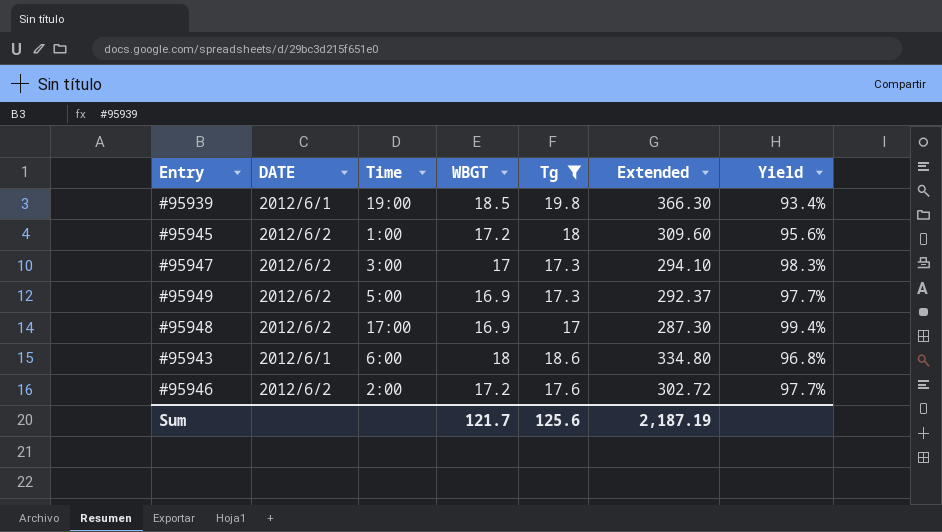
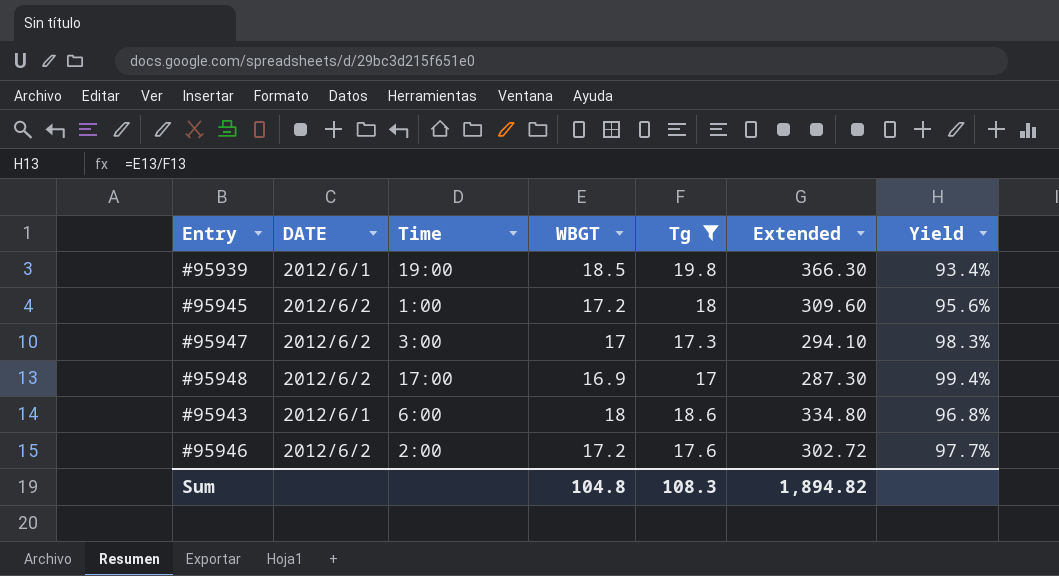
row #95949: 2012/6/2 | 5:00 | 16.9 | 17.3 | 292.37 | 97.7% -> none
Sum | WBGT: 121.7 -> 104.8
Sum | Tg: 125.6 -> 108.3
Sum | Extended: 2,187.19 -> 1,894.82

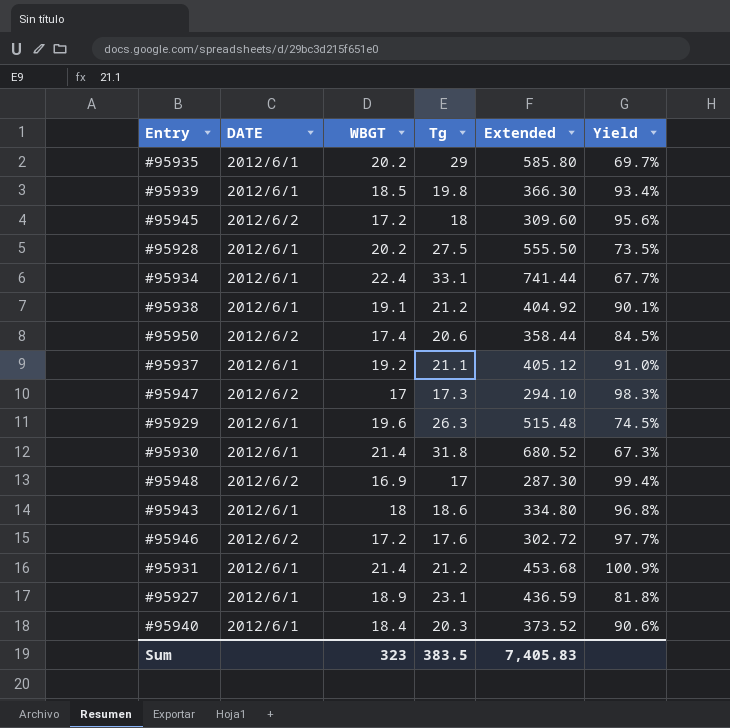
filter: Tg <= 19.8 -> none
column Time | position: 3 -> none
Sum | WBGT: 104.8 -> 323
Sum | Tg: 108.3 -> 383.5
Sum | Extended: 1,894.82 -> 7,405.83

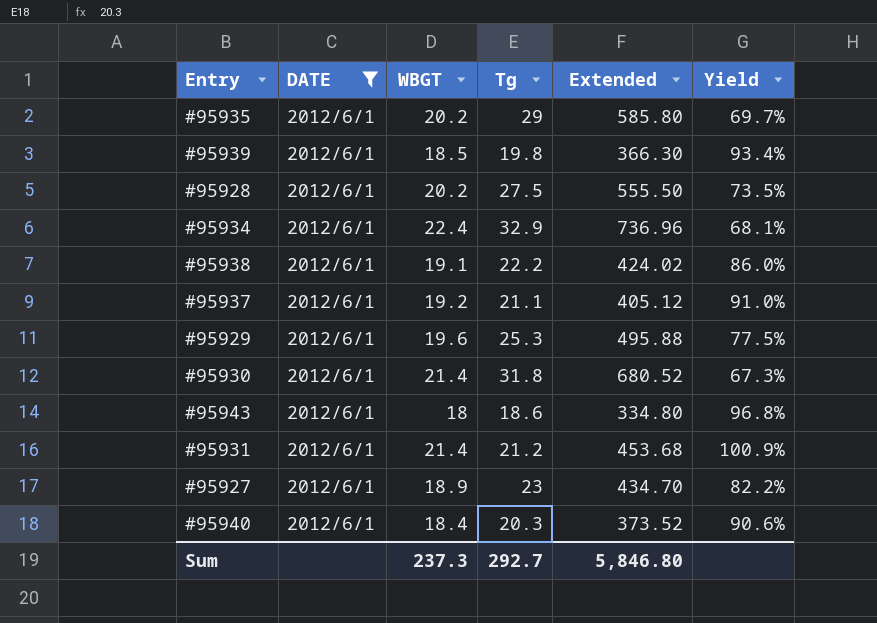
filter: none -> DATE = 2012/6/1
#95934 | Tg: 33.1 -> 32.9
#95934 | Extended: 741.44 -> 736.96
#95934 | Yield: 67.7% -> 68.1%
#95938 | Tg: 21.2 -> 22.2
#95938 | Extended: 404.92 -> 424.02
#95938 | Yield: 90.1% -> 86.0%
#95929 | Tg: 26.3 -> 25.3
#95929 | Extended: 515.48 -> 495.88
#95929 | Yield: 74.5% -> 77.5%
#95927 | Tg: 23.1 -> 23
#95927 | Extended: 436.59 -> 434.70
#95927 | Yield: 81.8% -> 82.2%
Sum | WBGT: 323 -> 237.3
Sum | Tg: 383.5 -> 292.7
Sum | Extended: 7,405.83 -> 5,846.80

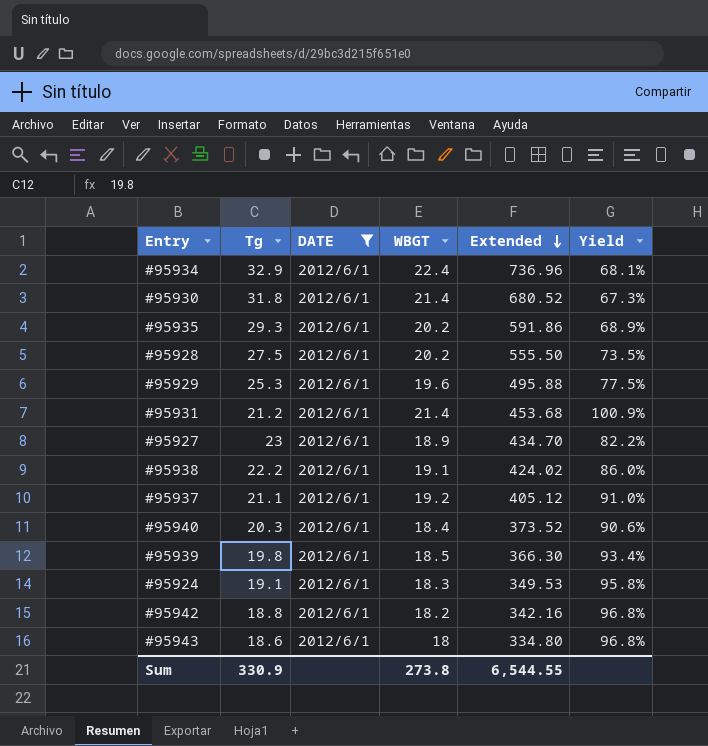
row order: none -> Extended descending
column Tg | position: 4 -> 2
#95935 | Tg: 29 -> 29.3
#95935 | Extended: 585.80 -> 591.86
#95935 | Yield: 69.7% -> 68.9%
row #95924: none -> 19.1 | 2012/6/1 | 18.3 | 349.53 | 95.8%
row #95942: none -> 18.8 | 2012/6/1 | 18.2 | 342.16 | 96.8%
Sum | Tg: 292.7 -> 330.9
Sum | WBGT: 237.3 -> 273.8
Sum | Extended: 5,846.80 -> 6,544.55

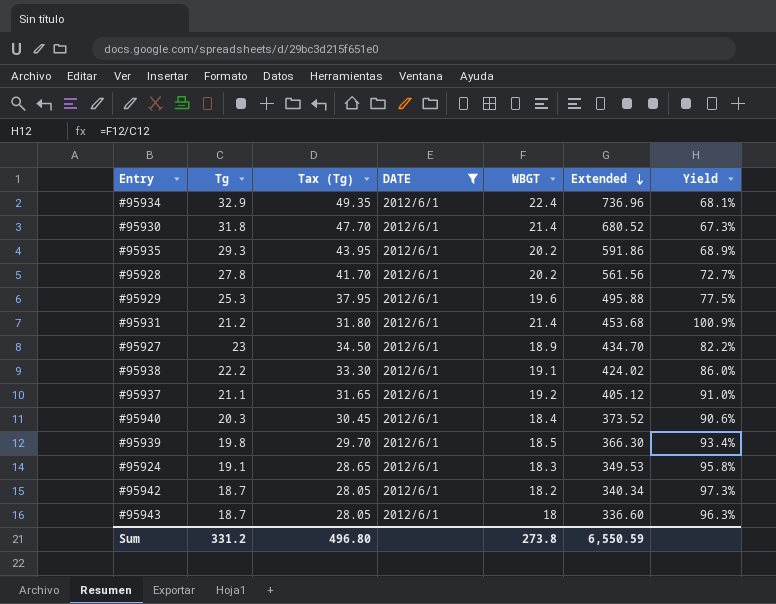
column Tax (Tg) | formula: none -> [Tg] * 1.5
#95928 | Tg: 27.5 -> 27.8
#95928 | Extended: 555.50 -> 561.56
#95928 | Yield: 73.5% -> 72.7%
#95942 | Tg: 18.8 -> 18.7
#95942 | Extended: 342.16 -> 340.34
#95942 | Yield: 96.8% -> 97.3%
#95943 | Tg: 18.6 -> 18.7
#95943 | Extended: 334.80 -> 336.60
#95943 | Yield: 96.8% -> 96.3%
Sum | Tg: 330.9 -> 331.2
Sum | Extended: 6,544.55 -> 6,550.59

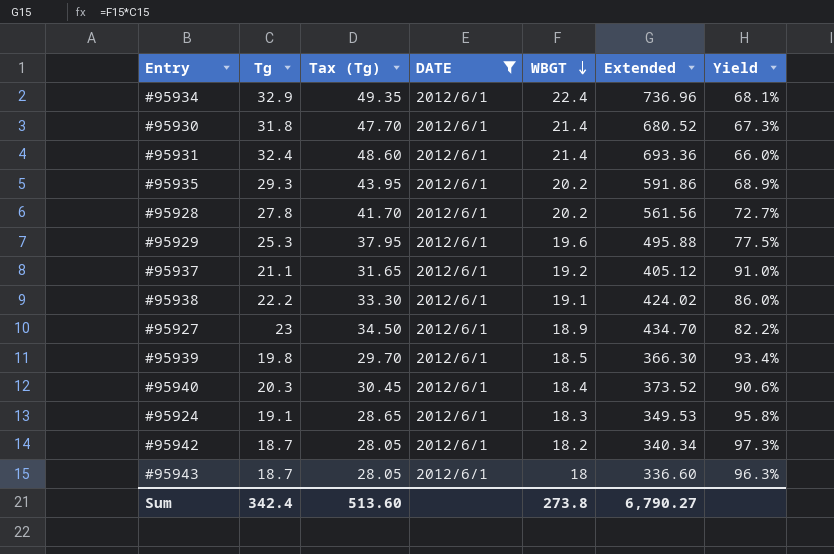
row order: Extended descending -> WBGT descending
#95931 | Tg: 21.2 -> 32.4
#95931 | Tax (Tg): 31.80 -> 48.60
#95931 | Extended: 453.68 -> 693.36
#95931 | Yield: 100.9% -> 66.0%
Sum | Tg: 331.2 -> 342.4
Sum | Tax (Tg): 496.80 -> 513.60
Sum | Extended: 6,550.59 -> 6,790.27

